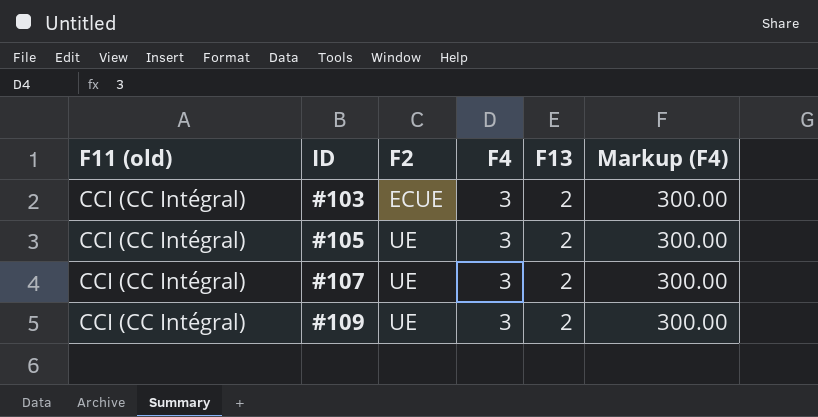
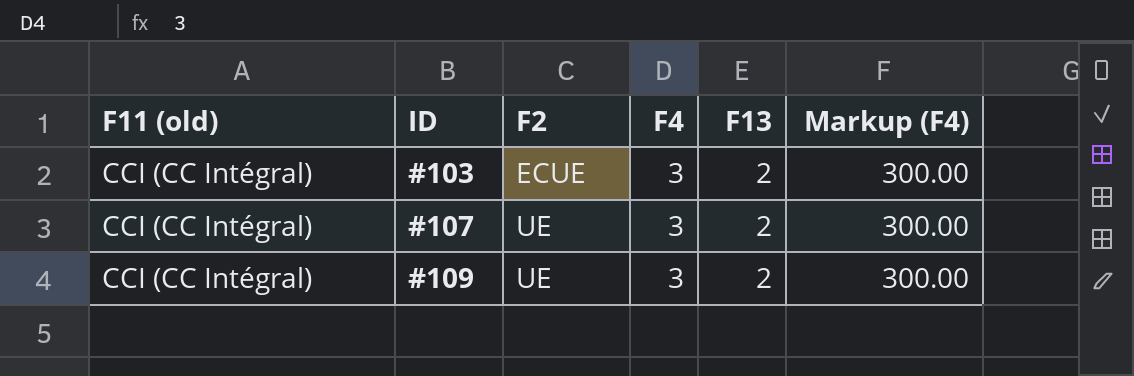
row #105: CCI (CC Intégral) | UE | 3 | 2 | 300.00 -> none

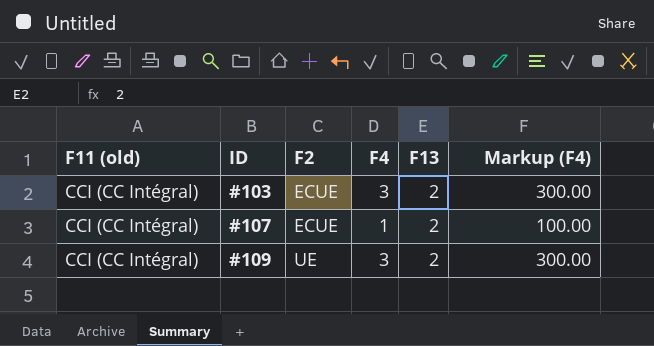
#107 | F2: UE -> ECUE
#107 | F4: 3 -> 1
#107 | Markup (F4): 300.00 -> 100.00

